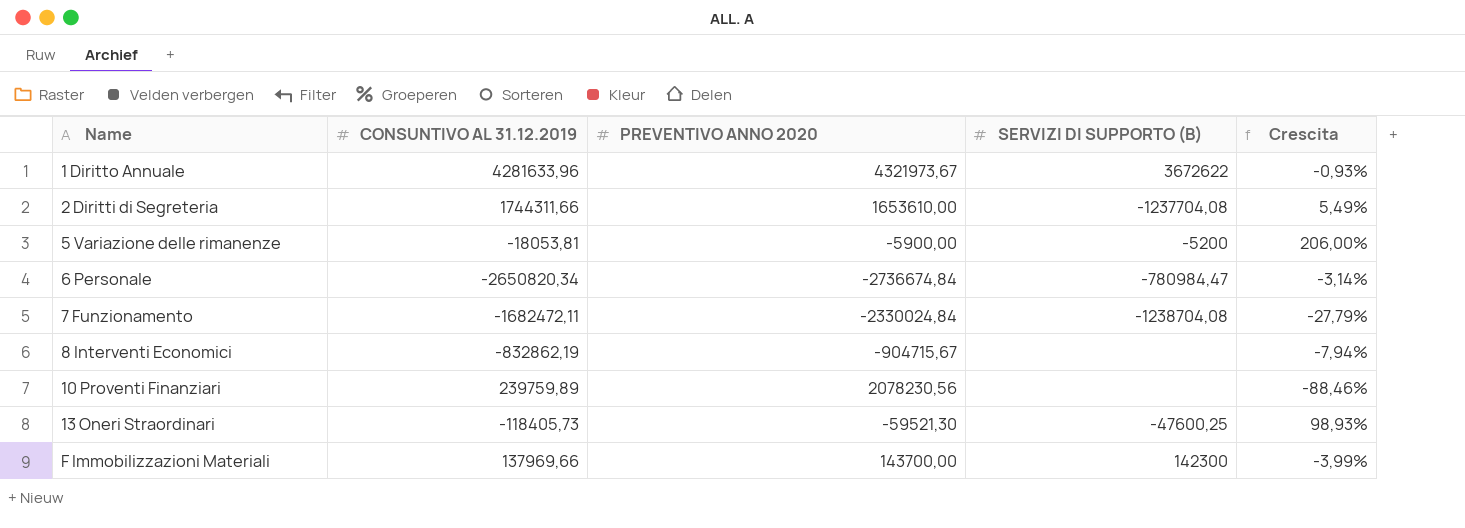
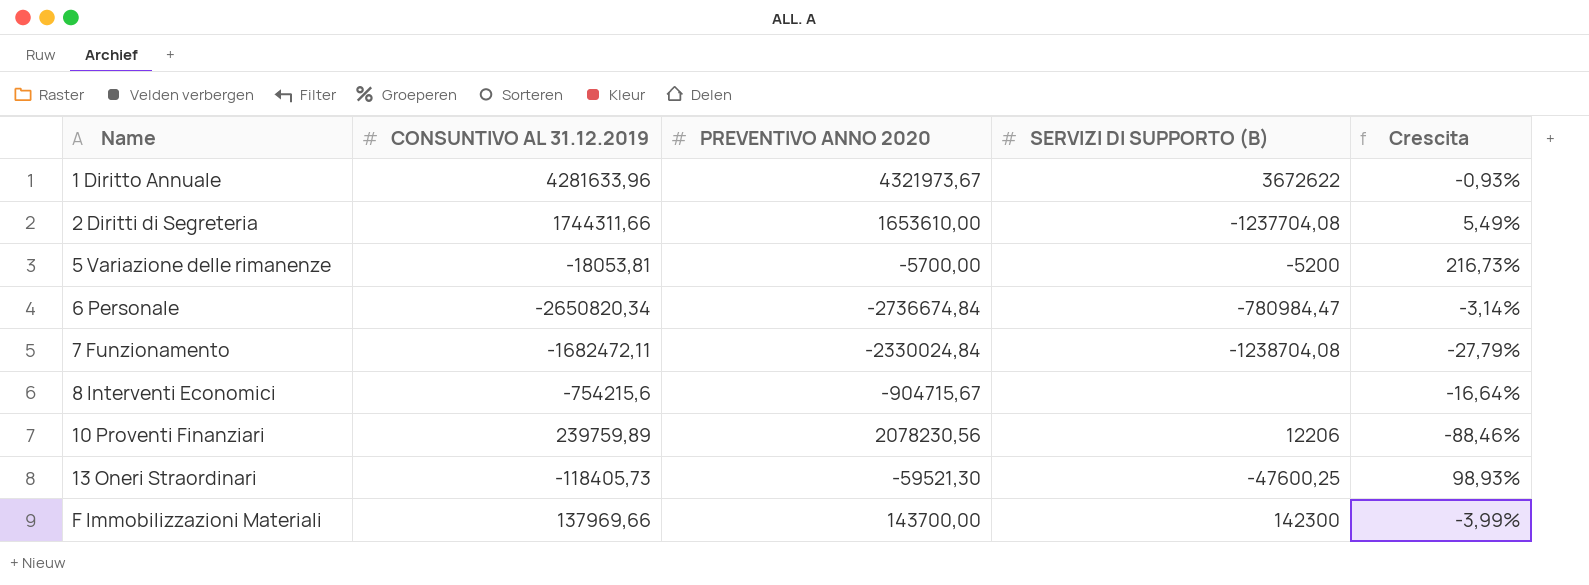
5 Variazione delle rimanenze | PREVENTIVO ANNO 2020: -5900,00 -> -5700,00
5 Variazione delle rimanenze | Crescita: 206,00% -> 216,73%
8 Interventi Economici | CONSUNTIVO AL 31.12.2019: -832862,19 -> -754215,6
8 Interventi Economici | Crescita: -7,94% -> -16,64%
10 Proventi Finanziari | SERVIZI DI SUPPORTO (B): none -> 12206

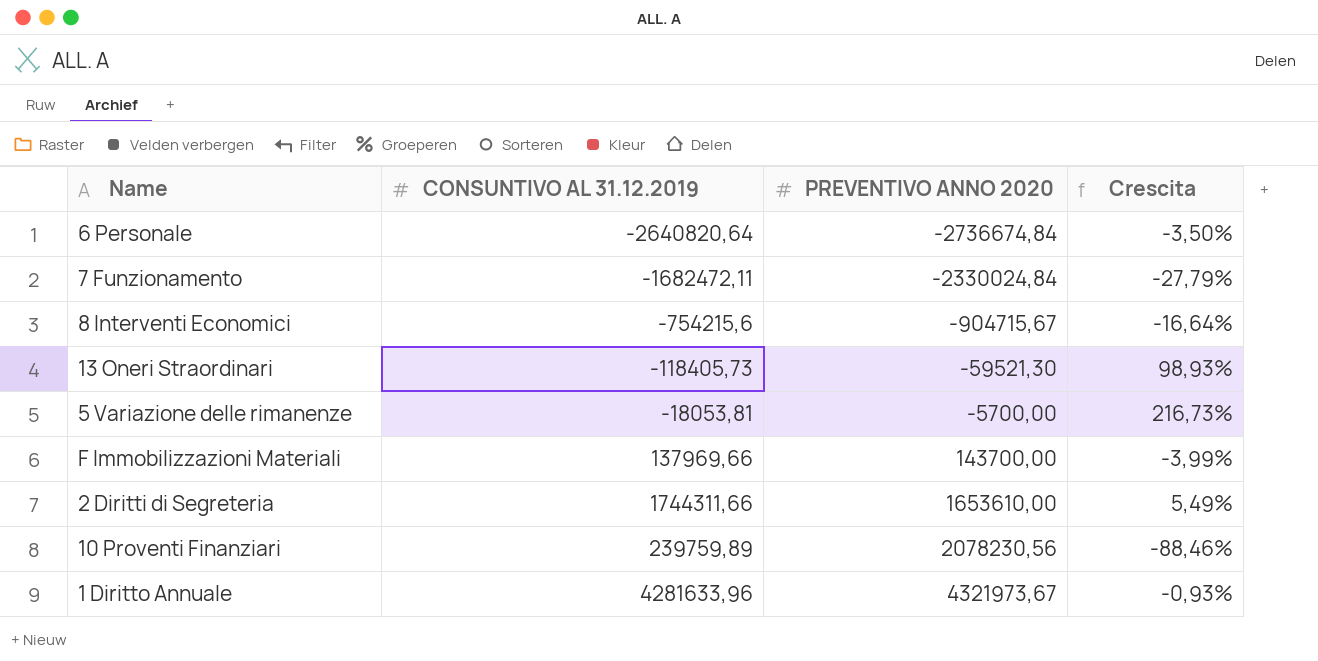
row order: Name ascending -> PREVENTIVO ANNO 2020 ascending
column SERVIZI DI SUPPORTO (B) | position: 4 -> none
6 Personale | CONSUNTIVO AL 31.12.2019: -2650820,34 -> -2640820,64
6 Personale | Crescita: -3,14% -> -3,50%

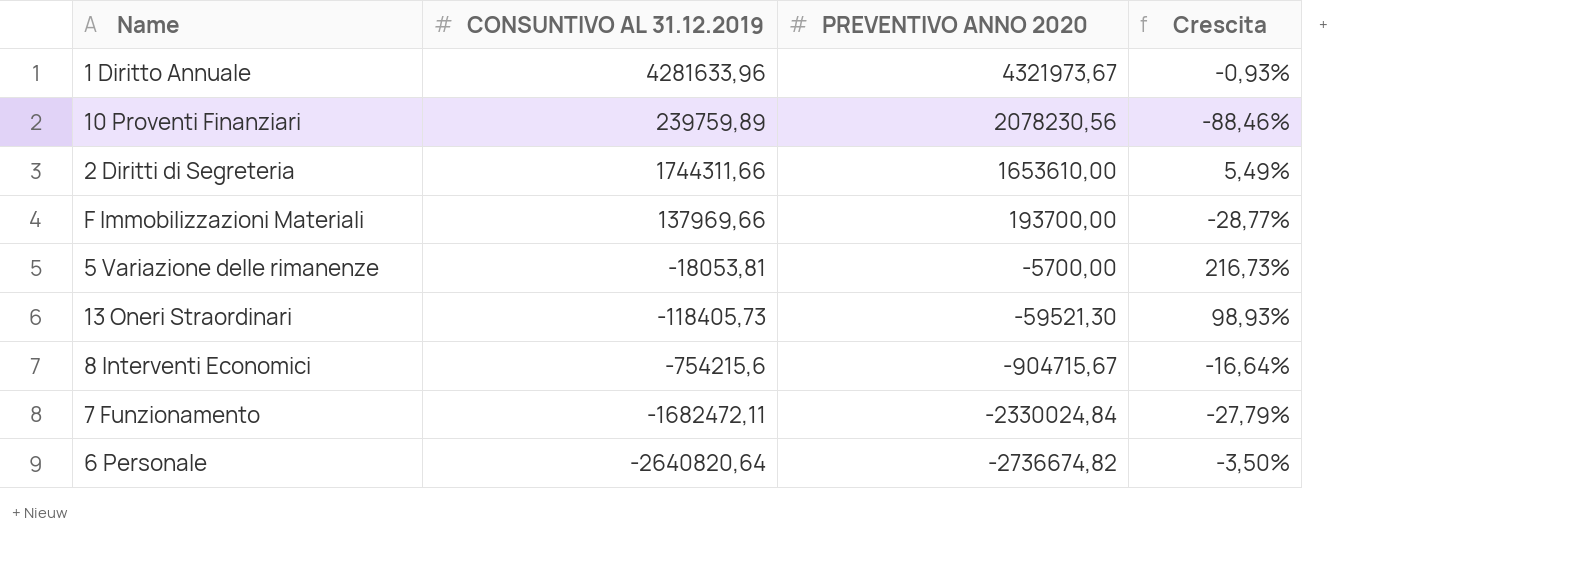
row order: PREVENTIVO ANNO 2020 ascending -> PREVENTIVO ANNO 2020 descending
F Immobilizzazioni Materiali | PREVENTIVO ANNO 2020: 143700,00 -> 193700,00
F Immobilizzazioni Materiali | Crescita: -3,99% -> -28,77%
6 Personale | PREVENTIVO ANNO 2020: -2736674,84 -> -2736674,82

